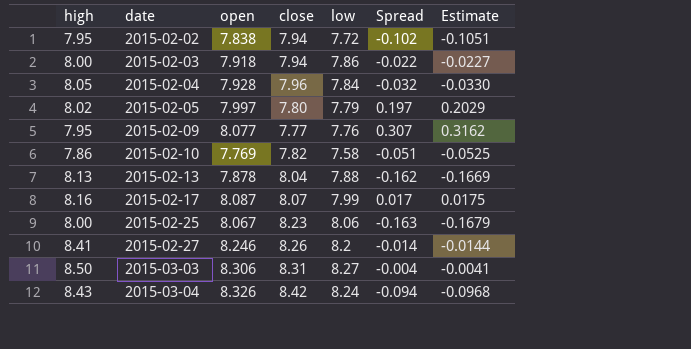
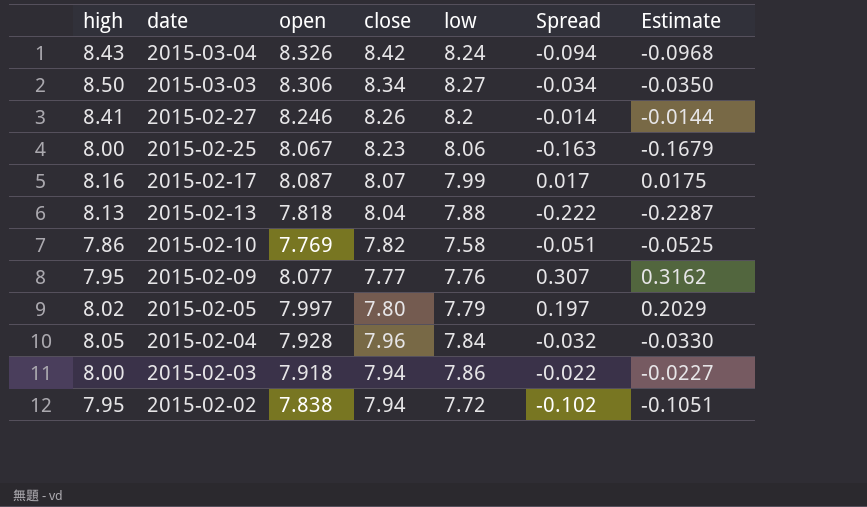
row order: date ascending -> date descending
2015-03-03 | close: 8.31 -> 8.34
2015-03-03 | Spread: -0.004 -> -0.034
2015-03-03 | Estimate: -0.0041 -> -0.0350
2015-02-13 | open: 7.878 -> 7.818
2015-02-13 | Spread: -0.162 -> -0.222
2015-02-13 | Estimate: -0.1669 -> -0.2287

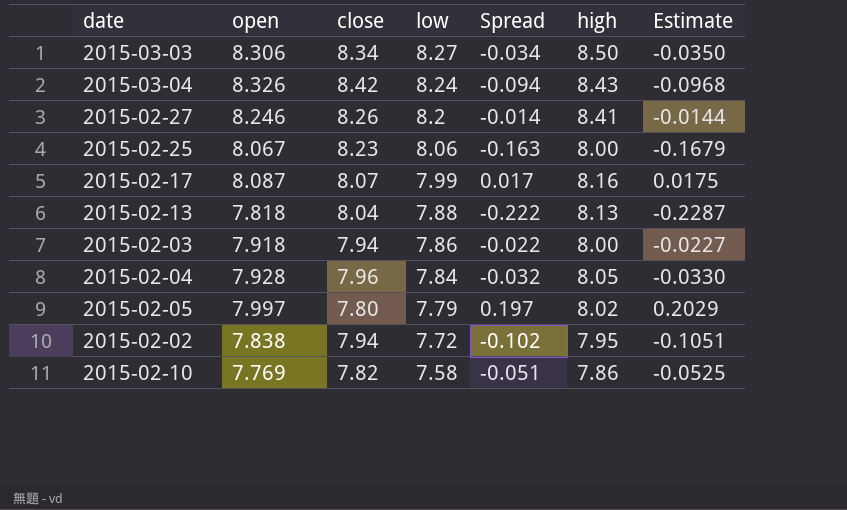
row order: date descending -> low descending
column high | position: 1 -> 6
row 2015-02-09: 7.95 | 8.077 | 7.77 | 7.76 | 0.307 | 0.3162 -> none

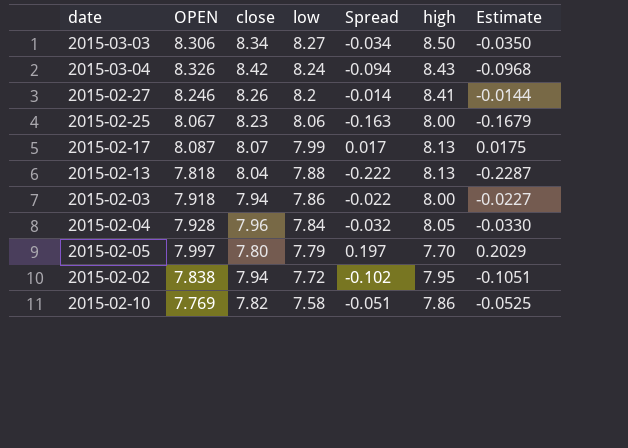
column name: open -> OPEN
2015-02-17 | high: 8.16 -> 8.13
2015-02-05 | high: 8.02 -> 7.70

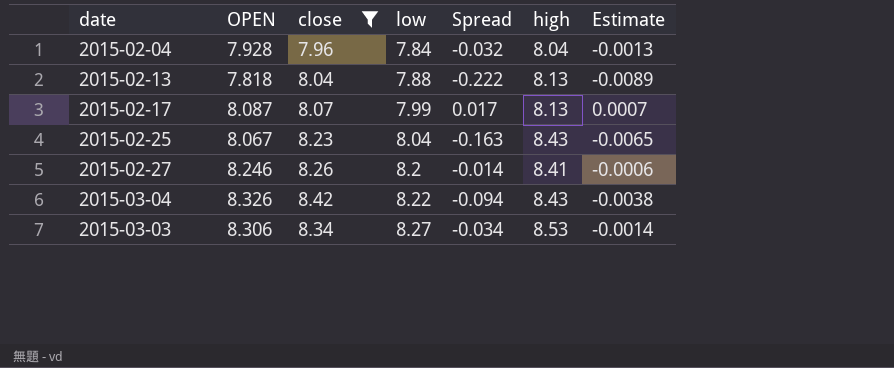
filter: none -> close >= 7.96
row order: low descending -> low ascending
column Estimate | formula: [Spread] * 1.03 -> [Spread] * 0.04
2015-02-04 | high: 8.05 -> 8.04
2015-02-25 | low: 8.06 -> 8.04
2015-02-25 | high: 8.00 -> 8.43
2015-03-04 | low: 8.24 -> 8.22
2015-03-03 | high: 8.50 -> 8.53

